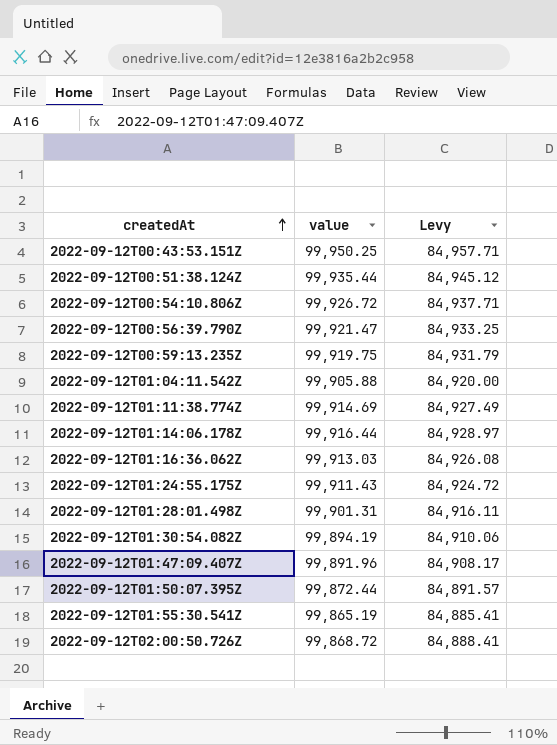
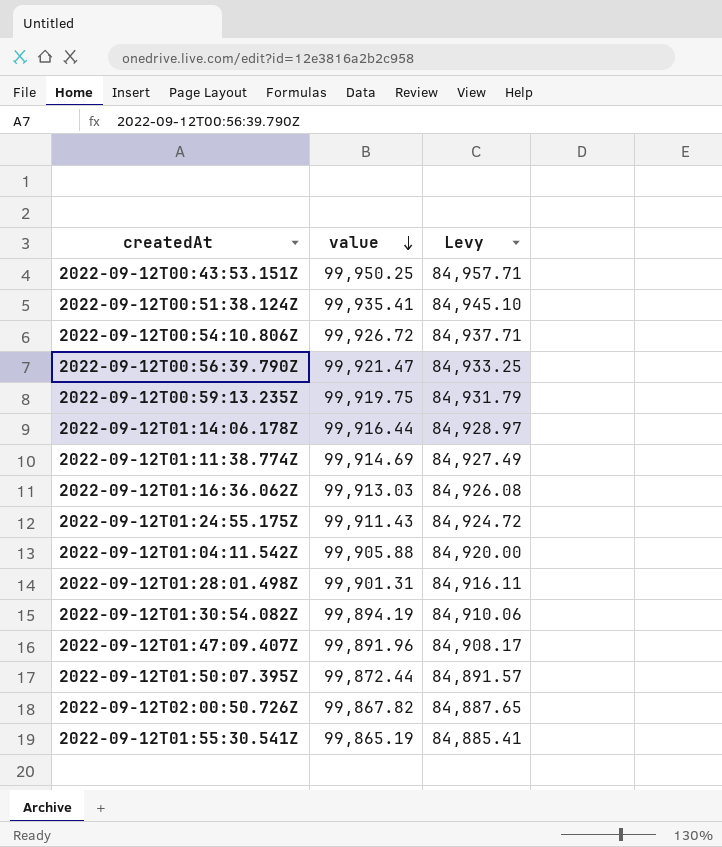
row order: createdAt ascending -> value descending
2022-09-12T00:51:38.124Z | value: 99,935.44 -> 99,935.41
2022-09-12T00:51:38.124Z | Levy: 84,945.12 -> 84,945.10
2022-09-12T02:00:50.726Z | value: 99,868.72 -> 99,867.82
2022-09-12T02:00:50.726Z | Levy: 84,888.41 -> 84,887.65

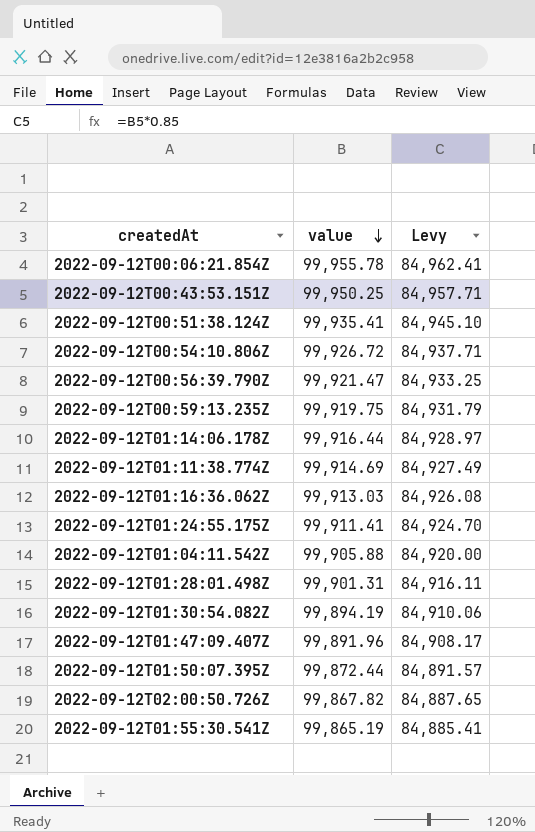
row 2022-09-12T00:06:21.854Z: none -> 99,955.78 | 84,962.41
2022-09-12T01:24:55.175Z | value: 99,911.43 -> 99,911.41
2022-09-12T01:24:55.175Z | Levy: 84,924.72 -> 84,924.70

